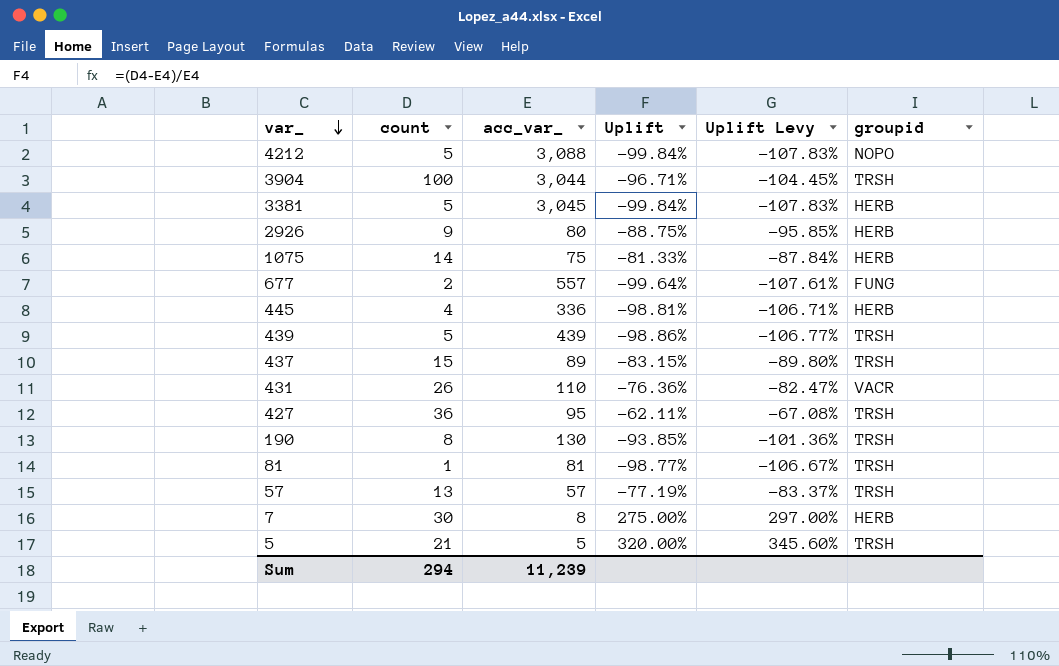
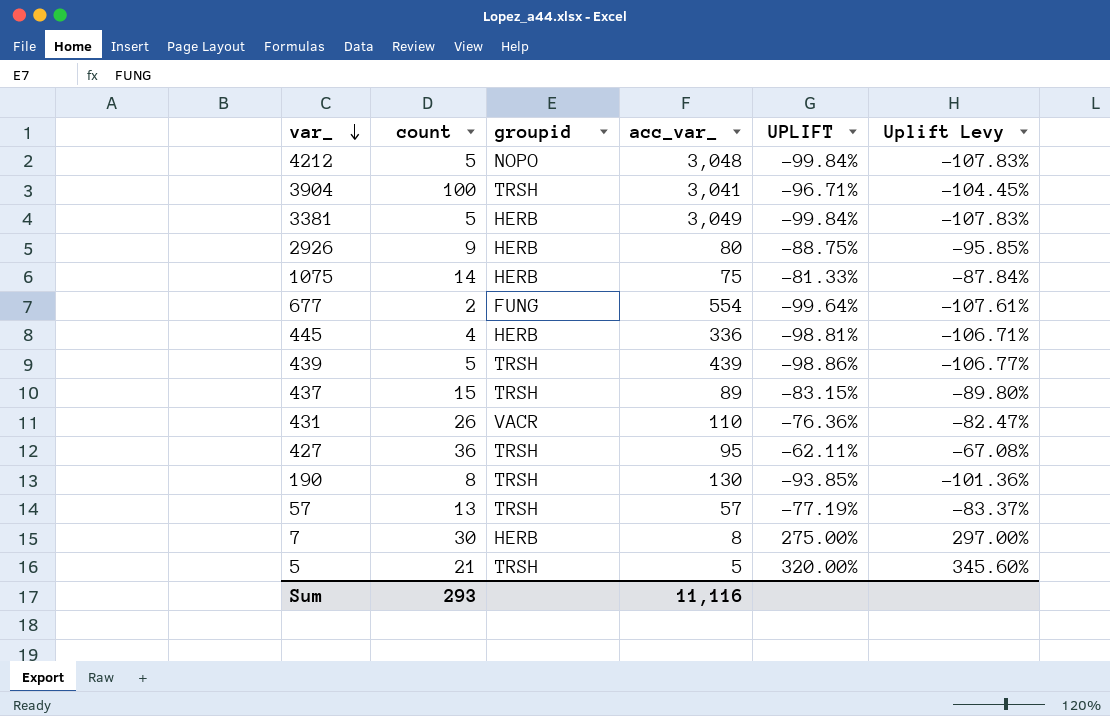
column groupid | position: 6 -> 3
column name: Uplift -> UPLIFT
row 81: 1 | 81 | -98.77% | -106.67% | TRSH -> none
4212 | acc_var_: 3,088 -> 3,048
3904 | acc_var_: 3,044 -> 3,041
3381 | acc_var_: 3,045 -> 3,049
677 | acc_var_: 557 -> 554
Sum | count: 294 -> 293
Sum | acc_var_: 11,239 -> 11,116

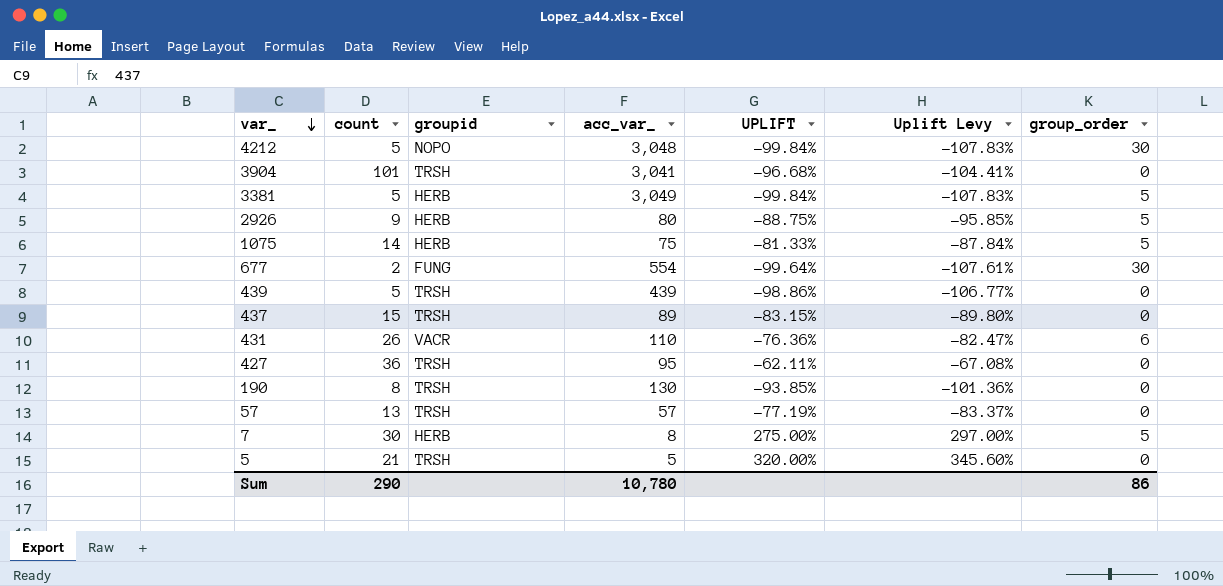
column group_order | position: none -> 7
row 445: 4 | HERB | 336 | -98.81% | -106.71% -> none
3904 | count: 100 -> 101
3904 | UPLIFT: -96.71% -> -96.68%
3904 | Uplift Levy: -104.45% -> -104.41%
Sum | count: 293 -> 290
Sum | acc_var_: 11,116 -> 10,780

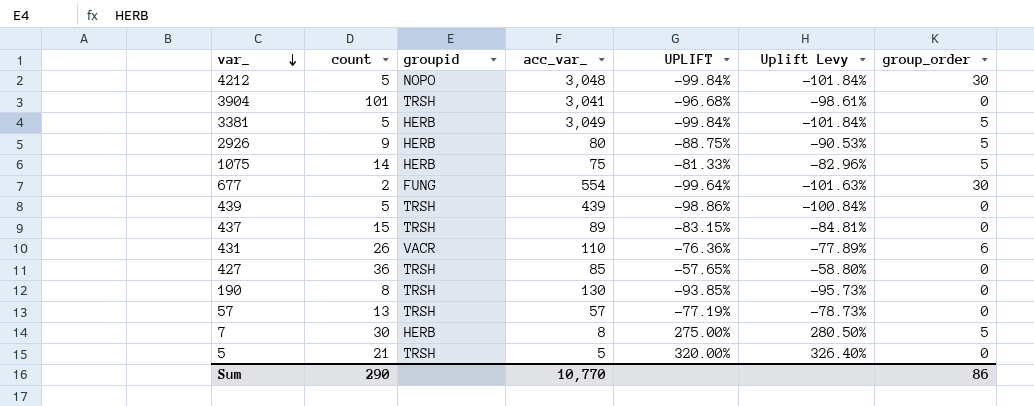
column Uplift Levy | formula: [UPLIFT] * 1.08 -> [UPLIFT] * 1.02
427 | acc_var_: 95 -> 85
427 | UPLIFT: -62.11% -> -57.65%
Sum | acc_var_: 10,780 -> 10,770

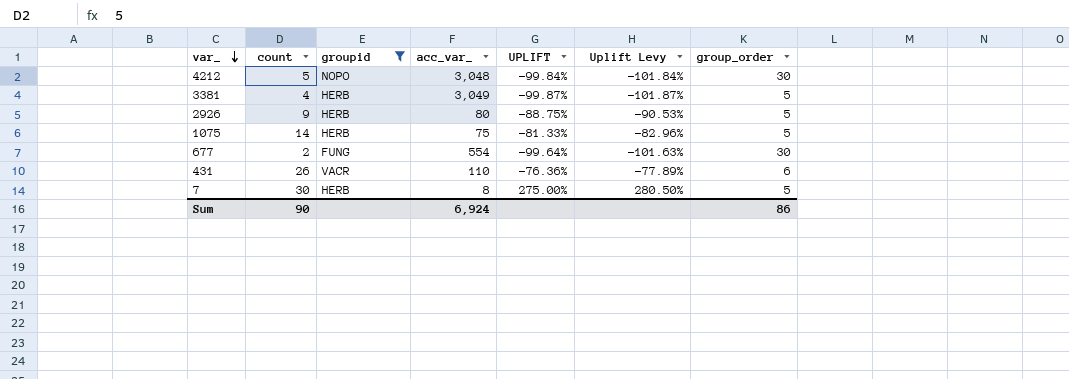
filter: none -> groupid != TRSH
3381 | count: 5 -> 4
3381 | UPLIFT: -99.84% -> -99.87%
3381 | Uplift Levy: -101.84% -> -101.87%
Sum | count: 290 -> 90
Sum | acc_var_: 10,770 -> 6,924

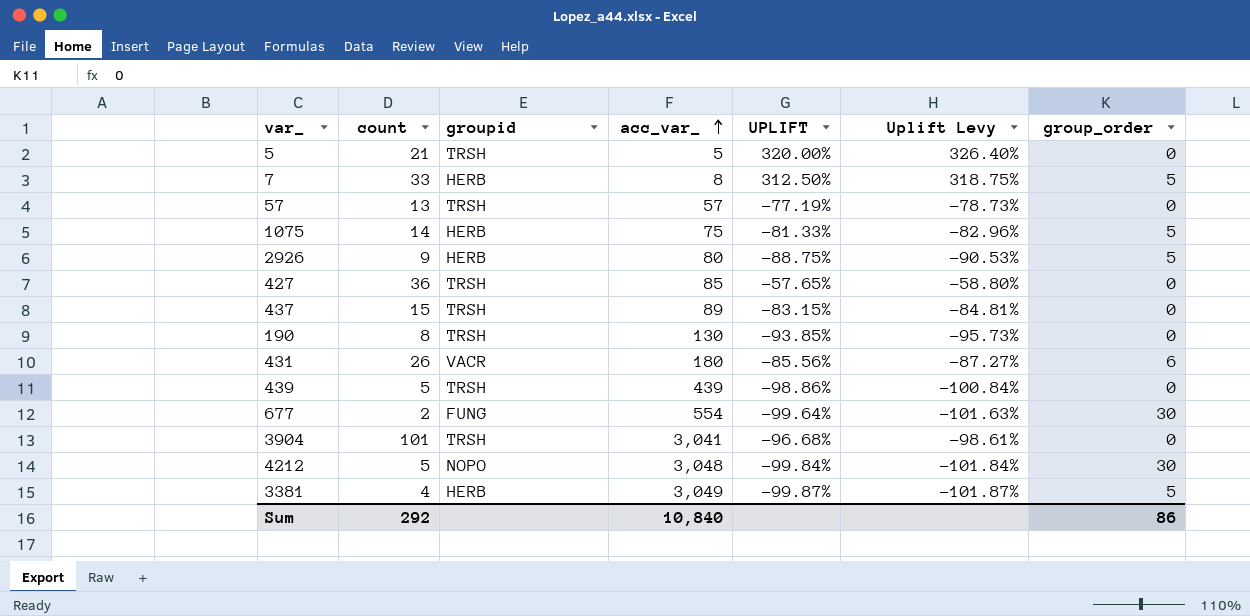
filter: groupid != TRSH -> none
row order: var_ descending -> acc_var_ ascending
7 | count: 30 -> 33
7 | UPLIFT: 275.00% -> 312.50%
7 | Uplift Levy: 280.50% -> 318.75%
431 | acc_var_: 110 -> 180
431 | UPLIFT: -76.36% -> -85.56%
431 | Uplift Levy: -77.89% -> -87.27%
Sum | count: 90 -> 292
Sum | acc_var_: 6,924 -> 10,840

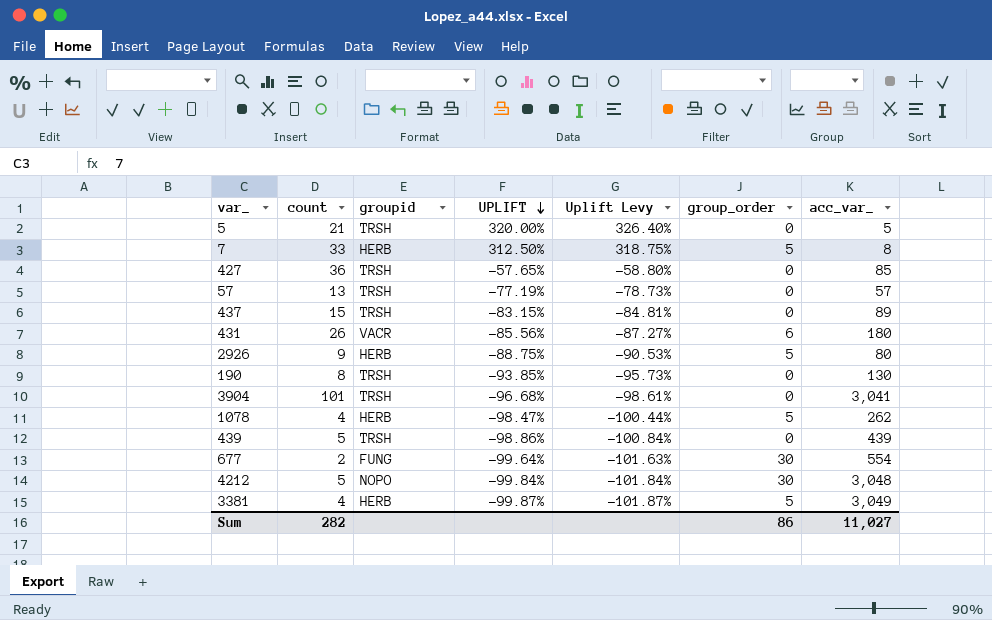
row order: acc_var_ ascending -> UPLIFT descending
column acc_var_ | position: 4 -> 7
row 1075: 14 | HERB | 75 | -81.33% | -82.96% | 5 -> none
row 1078: none -> 4 | HERB | -98.47% | -100.44% | 5 | 262
Sum | count: 292 -> 282
Sum | acc_var_: 10,840 -> 11,027

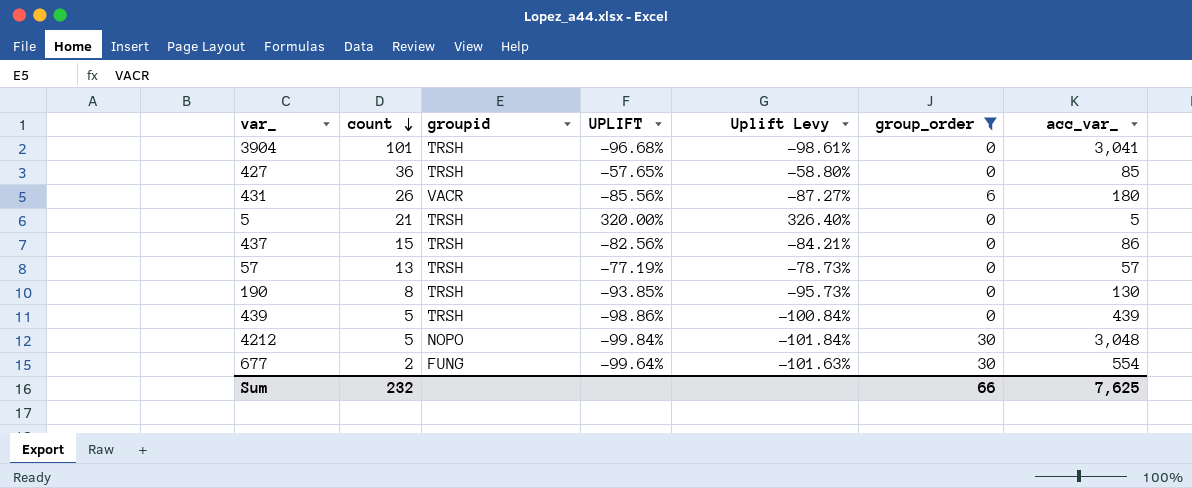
filter: none -> group_order != 5
row order: UPLIFT descending -> count descending
437 | UPLIFT: -83.15% -> -82.56%
437 | Uplift Levy: -84.81% -> -84.21%
437 | acc_var_: 89 -> 86
Sum | count: 282 -> 232
Sum | group_order: 86 -> 66
Sum | acc_var_: 11,027 -> 7,625

